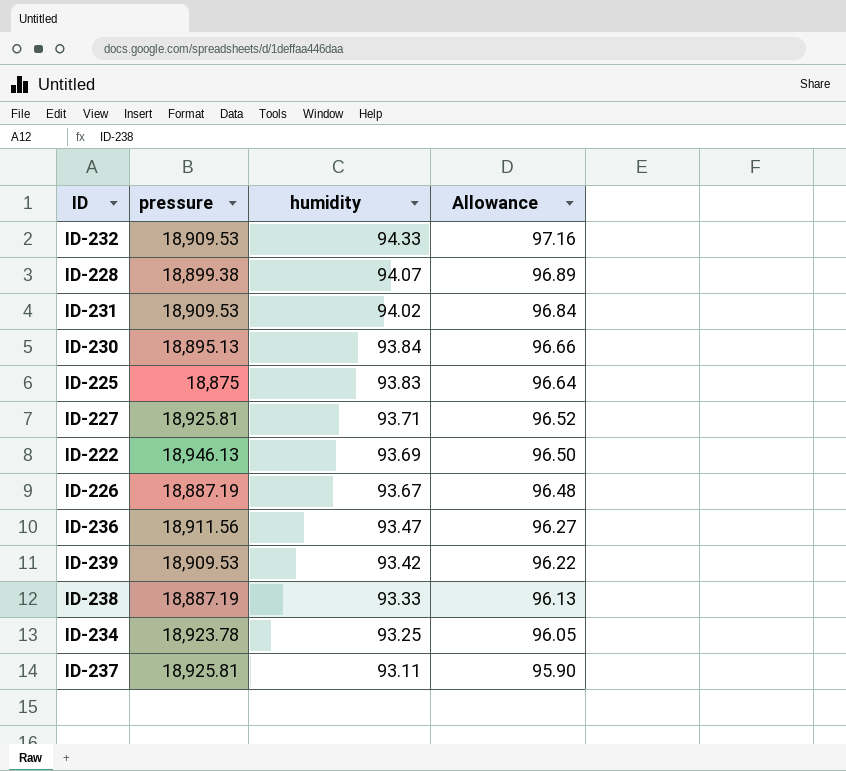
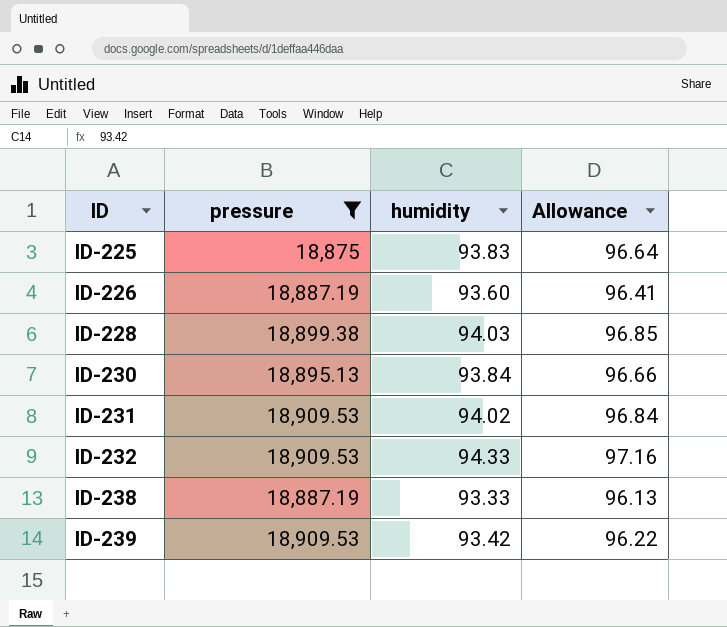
filter: none -> pressure <= 18,909.53
row order: humidity descending -> ID ascending
ID-226 | humidity: 93.67 -> 93.60
ID-226 | Allowance: 96.48 -> 96.41
ID-228 | humidity: 94.07 -> 94.03
ID-228 | Allowance: 96.89 -> 96.85

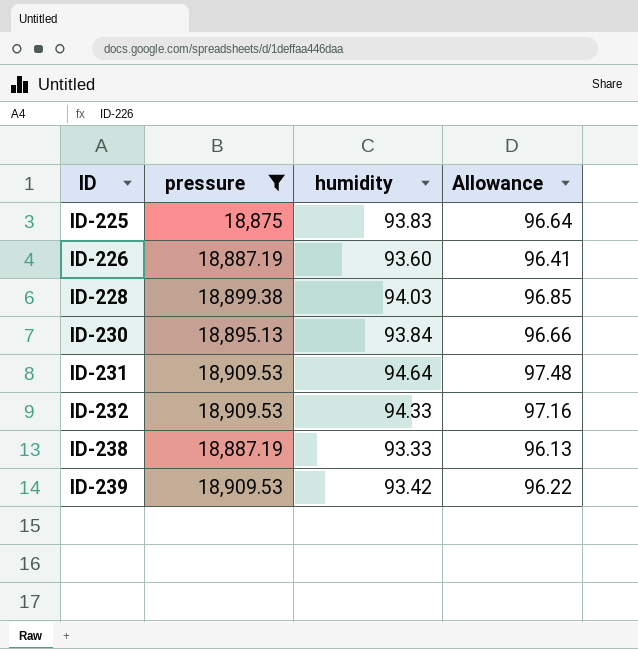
ID-231 | humidity: 94.02 -> 94.64
ID-231 | Allowance: 96.84 -> 97.48

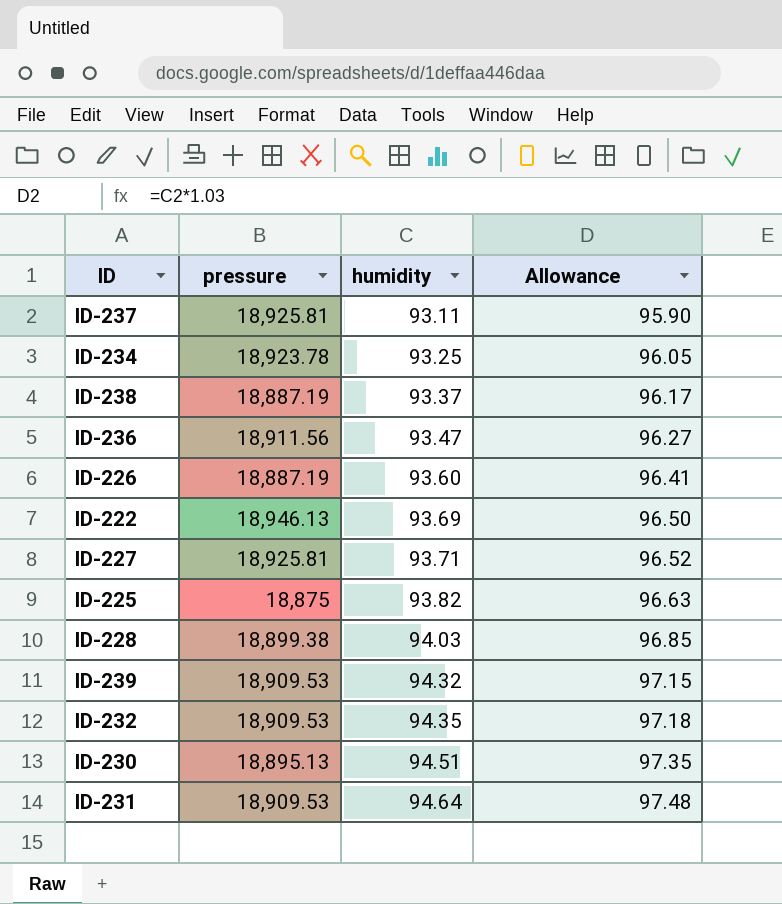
filter: pressure <= 18,909.53 -> none
row order: ID ascending -> humidity ascending
ID-238 | humidity: 93.33 -> 93.37
ID-238 | Allowance: 96.13 -> 96.17
ID-225 | humidity: 93.83 -> 93.82
ID-225 | Allowance: 96.64 -> 96.63
ID-239 | humidity: 93.42 -> 94.32
ID-239 | Allowance: 96.22 -> 97.15
ID-232 | humidity: 94.33 -> 94.35
ID-232 | Allowance: 97.16 -> 97.18
ID-230 | humidity: 93.84 -> 94.51
ID-230 | Allowance: 96.66 -> 97.35

